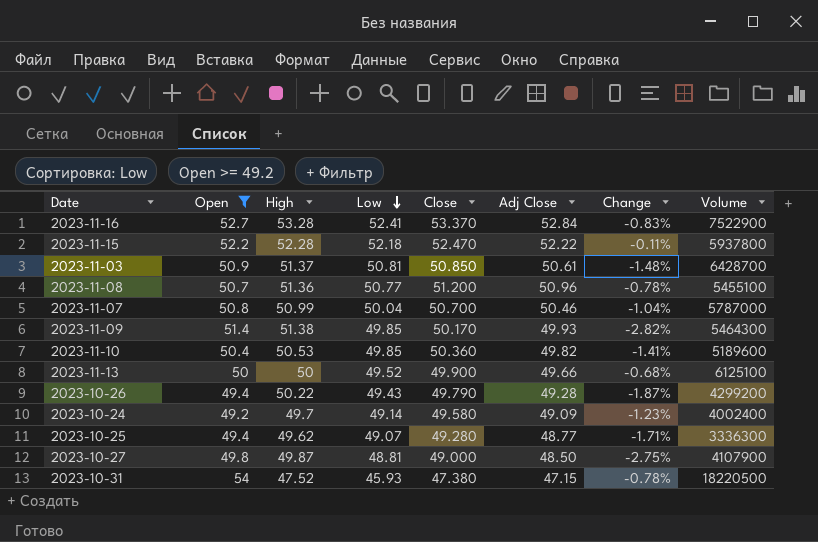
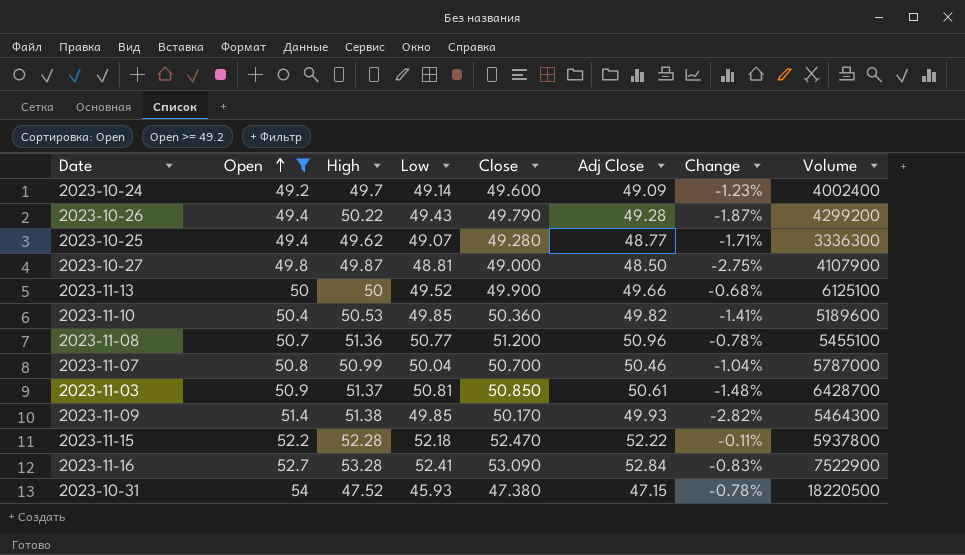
row order: Low descending -> Open ascending
2023-10-24 | Close: 49.580 -> 49.600
2023-11-16 | Close: 53.370 -> 53.090

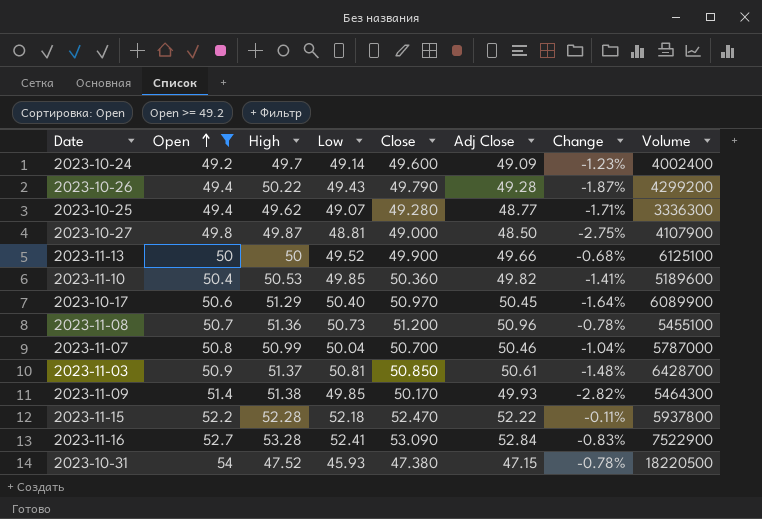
row 2023-10-17: none -> 50.6 | 51.29 | 50.40 | 50.970 | 50.45 | -1.64% | 6089900
2023-11-08 | Low: 50.77 -> 50.73

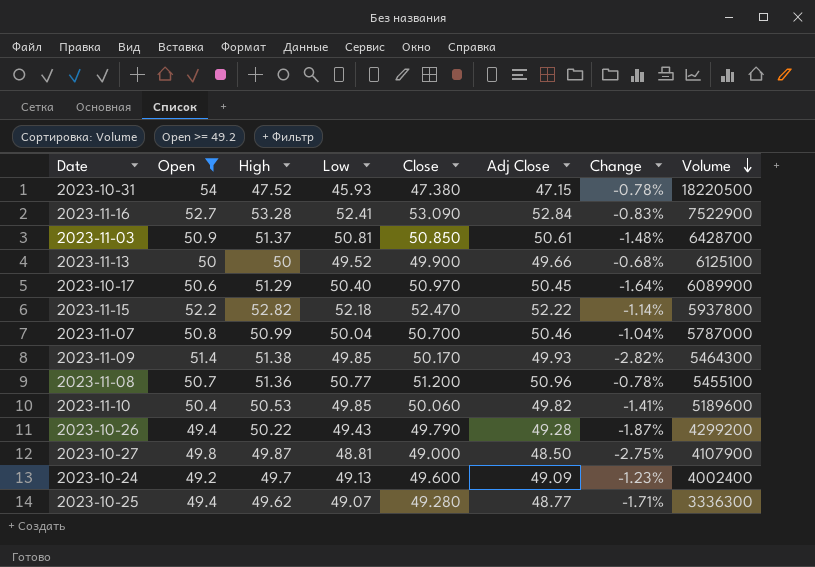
row order: Open ascending -> Volume descending
2023-11-15 | High: 52.28 -> 52.82
2023-11-15 | Change: -0.11% -> -1.14%
2023-11-08 | Low: 50.73 -> 50.77
2023-11-10 | Close: 50.360 -> 50.060
2023-10-24 | Low: 49.14 -> 49.13

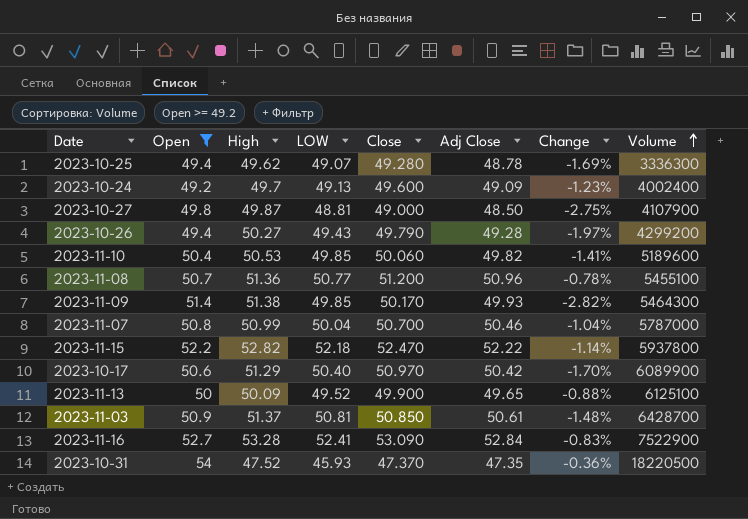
row order: Volume descending -> Volume ascending
column name: Low -> LOW
2023-10-25 | Adj Close: 48.77 -> 48.78
2023-10-25 | Change: -1.71% -> -1.69%
2023-10-26 | High: 50.22 -> 50.27
2023-10-26 | Change: -1.87% -> -1.97%
2023-10-17 | Adj Close: 50.45 -> 50.42
2023-10-17 | Change: -1.64% -> -1.70%
2023-11-13 | High: 50 -> 50.09
2023-11-13 | Adj Close: 49.66 -> 49.65
2023-11-13 | Change: -0.68% -> -0.88%
2023-10-31 | Close: 47.380 -> 47.370
2023-10-31 | Adj Close: 47.15 -> 47.35
2023-10-31 | Change: -0.78% -> -0.36%

